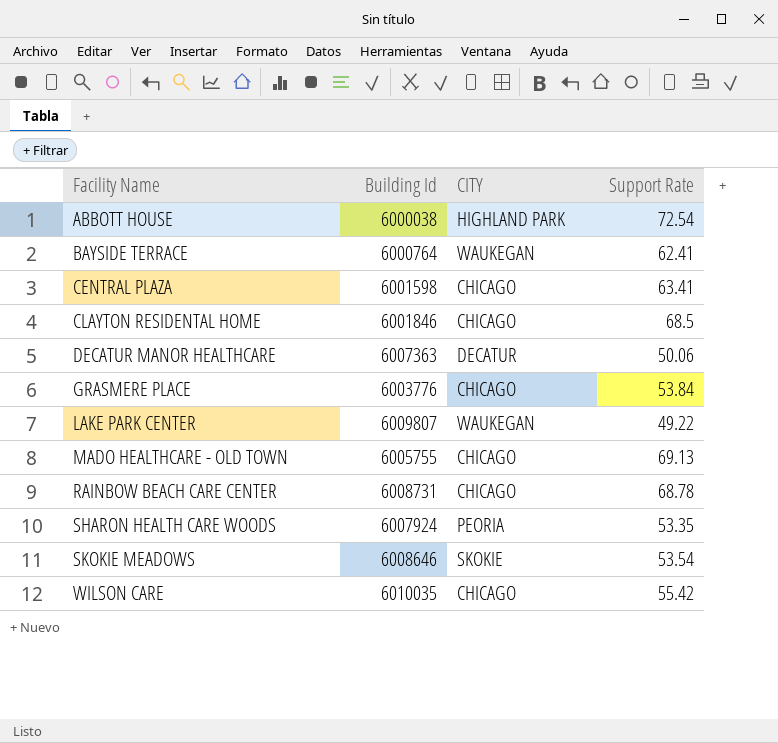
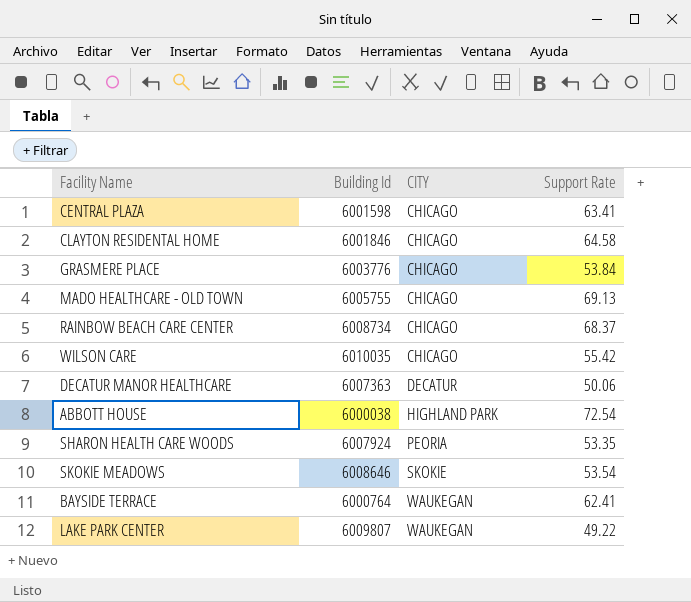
row order: Facility Name ascending -> CITY ascending
CLAYTON RESIDENTAL HOME | Support Rate: 68.5 -> 64.58
RAINBOW BEACH CARE CENTER | Building Id: 6008731 -> 6008734
RAINBOW BEACH CARE CENTER | Support Rate: 68.78 -> 68.37

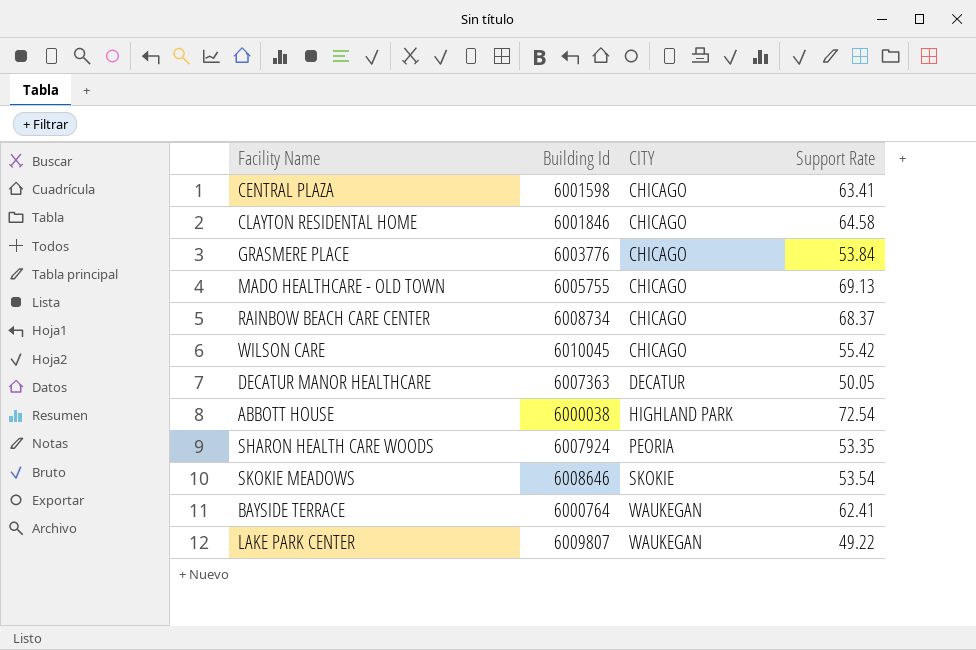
WILSON CARE | Building Id: 6010035 -> 6010045
DECATUR MANOR HEALTHCARE | Support Rate: 50.06 -> 50.05

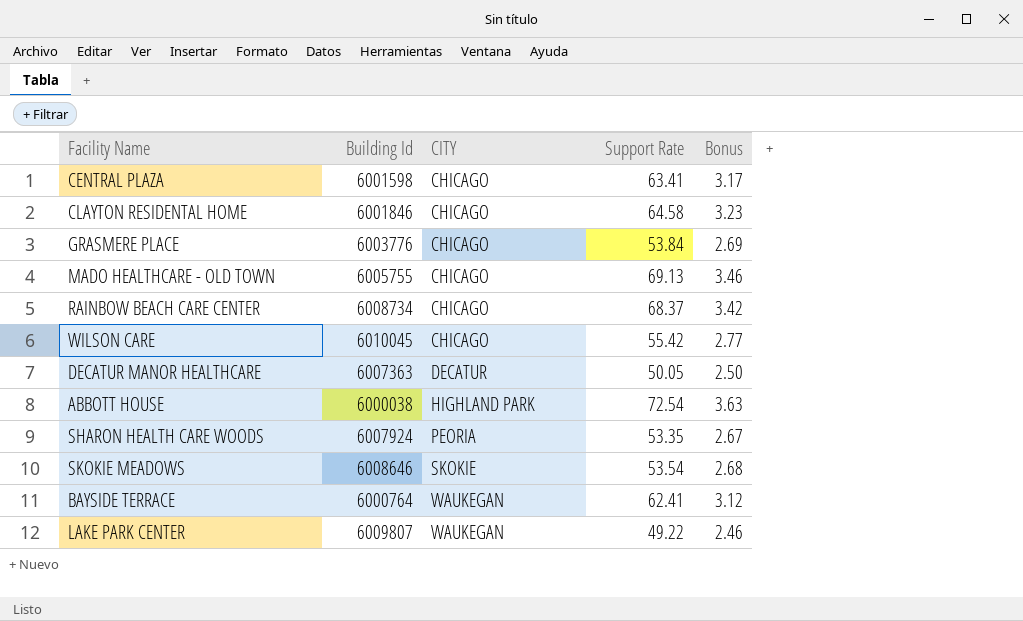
column Bonus | formula: none -> [Support Rate] * 0.05

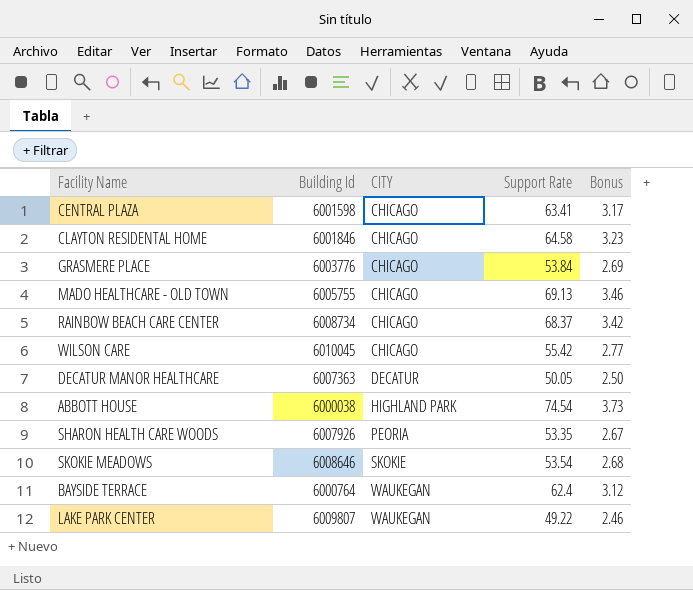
ABBOTT HOUSE | Support Rate: 72.54 -> 74.54
ABBOTT HOUSE | Bonus: 3.63 -> 3.73
SHARON HEALTH CARE WOODS | Building Id: 6007924 -> 6007926
BAYSIDE TERRACE | Support Rate: 62.41 -> 62.4

